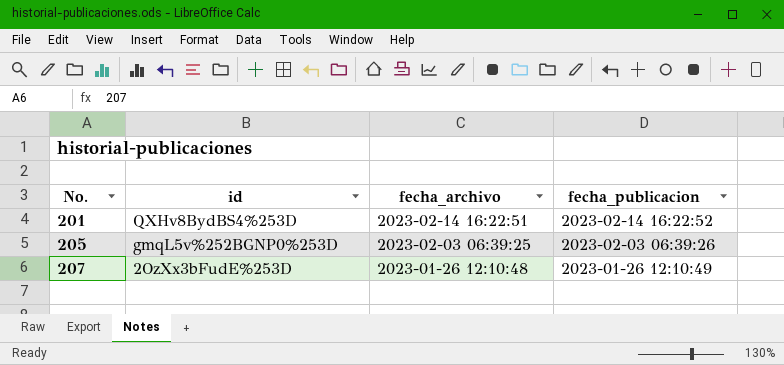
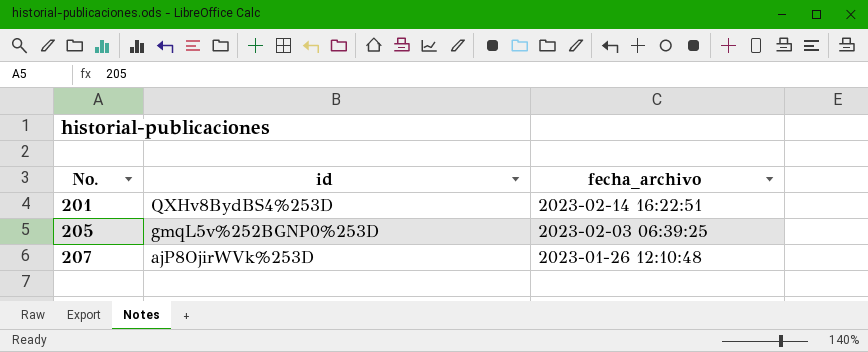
column fecha_publicacion | position: 4 -> none
207 | id: 2OzXx3bFudE%253D -> ajP8OjirWVk%253D

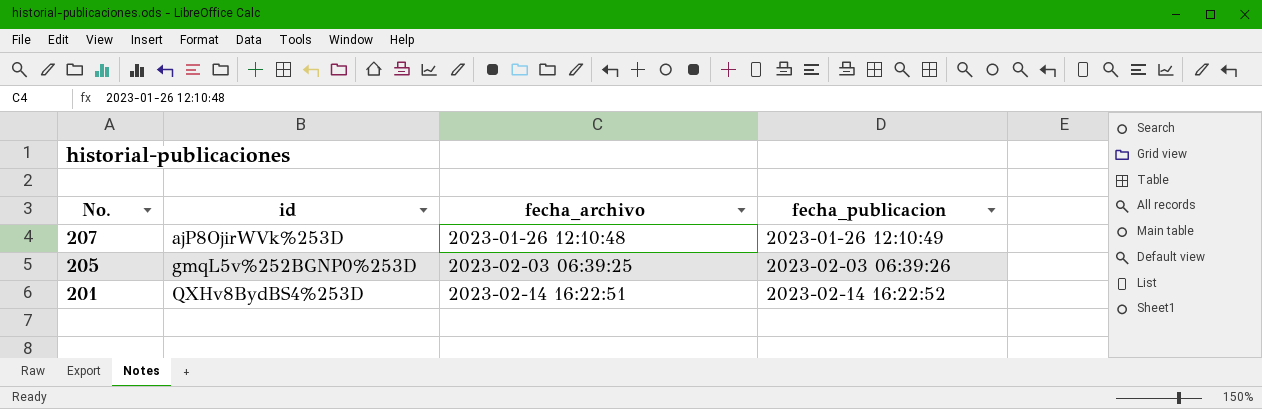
row order: No. ascending -> No. descending
column fecha_publicacion | position: none -> 4

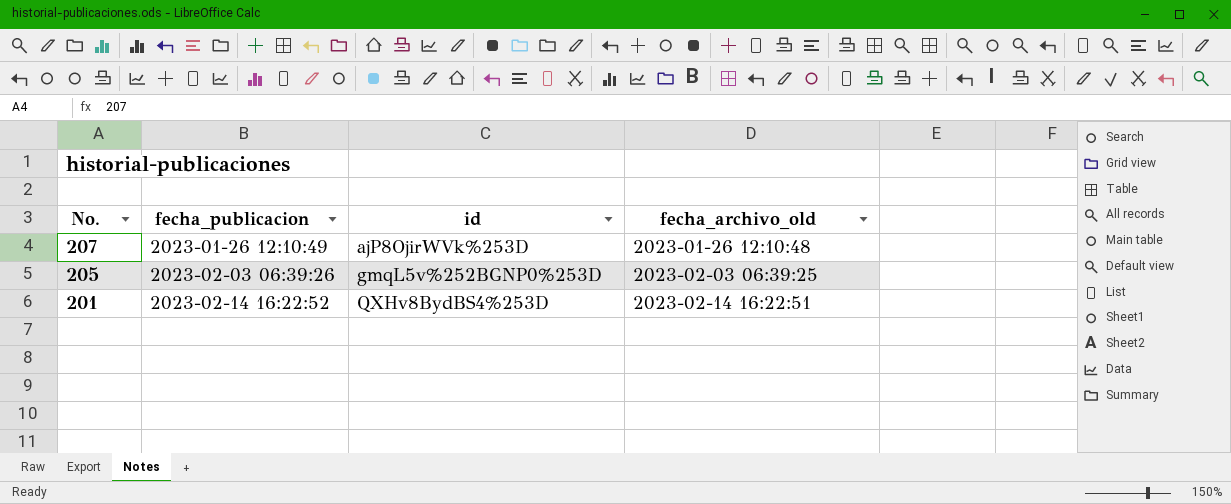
column fecha_publicacion | position: 4 -> 2
column name: fecha_archivo -> fecha_archivo_old

